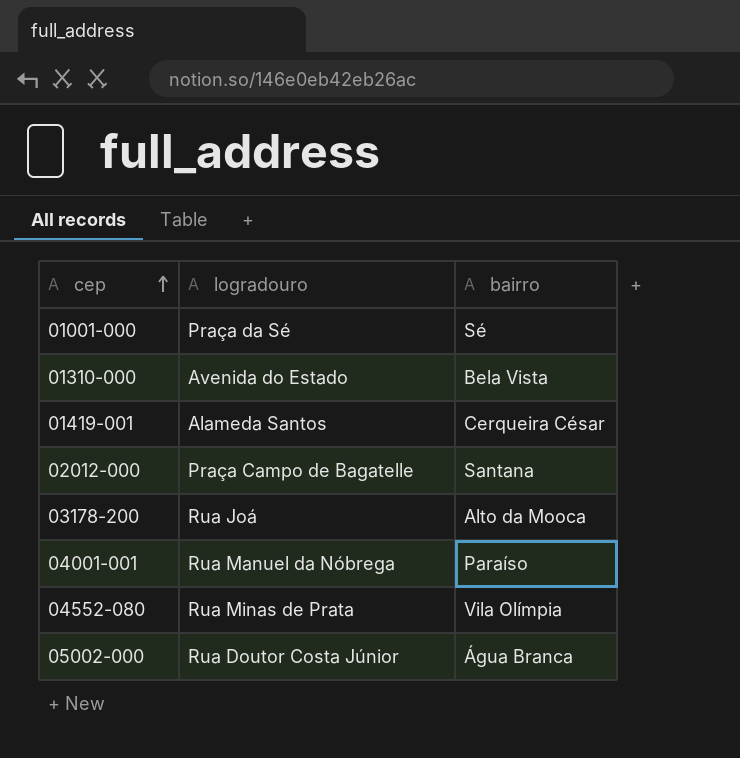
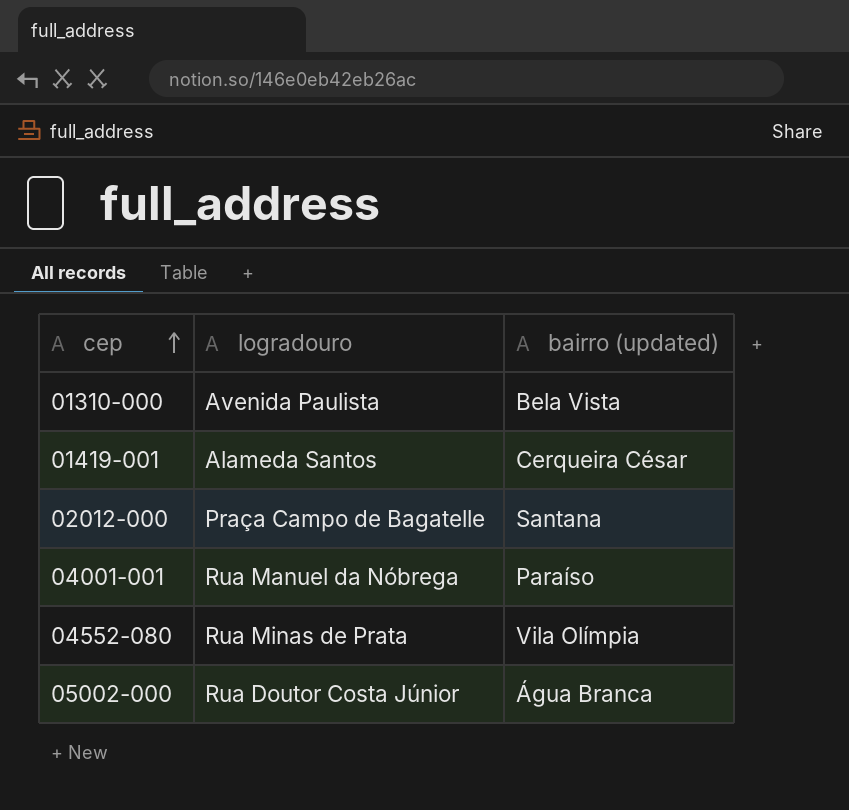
column name: bairro -> bairro (updated)
row 01001-000: Praça da Sé | Sé -> none
row 03178-200: Rua Joá | Alto da Mooca -> none
01310-000 | logradouro: Avenida do Estado -> Avenida Paulista

